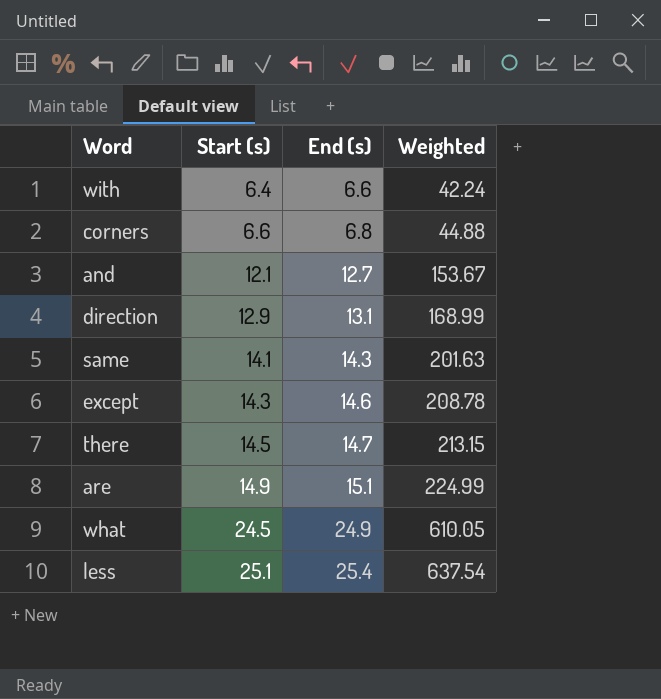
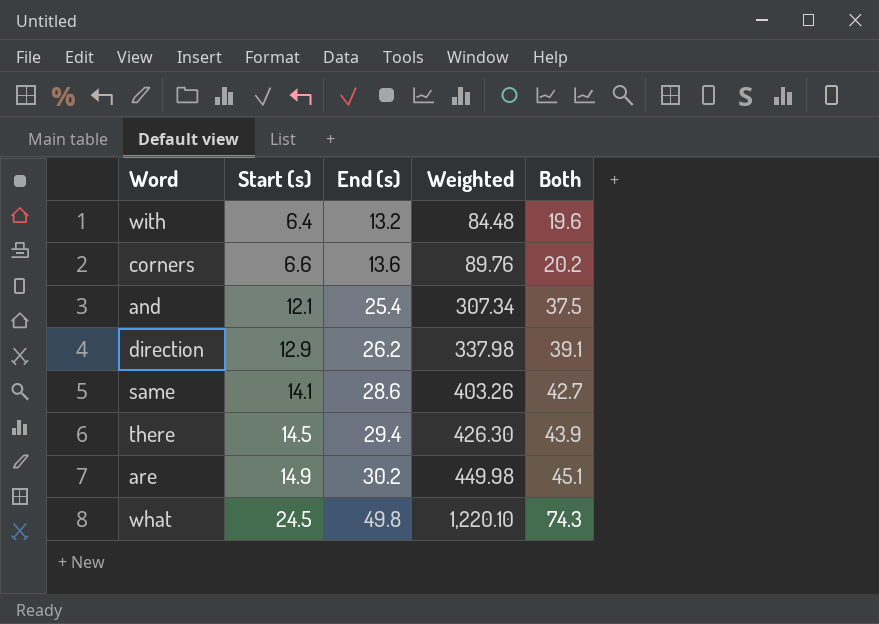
column Both | formula: none -> [Start (s)] + [End (s)]
row except: 14.3 | 14.6 | 208.78 -> none
row less: 25.1 | 25.4 | 637.54 -> none
with | End (s): 6.6 -> 13.2
with | Weighted: 42.24 -> 84.48
corners | End (s): 6.8 -> 13.6
corners | Weighted: 44.88 -> 89.76
and | End (s): 12.7 -> 25.4
and | Weighted: 153.67 -> 307.34
direction | End (s): 13.1 -> 26.2
direction | Weighted: 168.99 -> 337.98
same | End (s): 14.3 -> 28.6
same | Weighted: 201.63 -> 403.26
there | End (s): 14.7 -> 29.4
there | Weighted: 213.15 -> 426.30
are | End (s): 15.1 -> 30.2
are | Weighted: 224.99 -> 449.98
what | End (s): 24.9 -> 49.8
what | Weighted: 610.05 -> 1,220.10

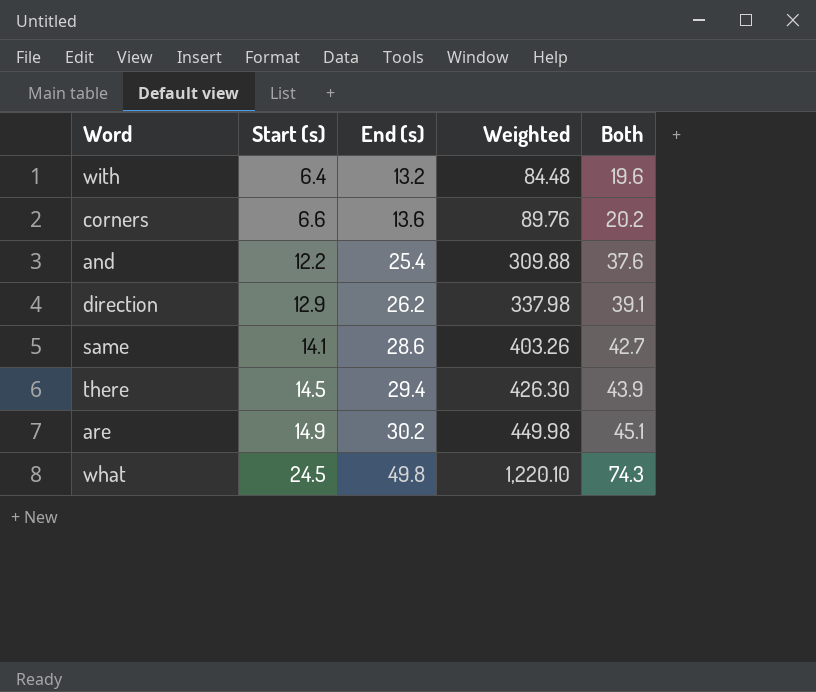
and | Start (s): 12.1 -> 12.2
and | Weighted: 307.34 -> 309.88
and | Both: 37.5 -> 37.6

